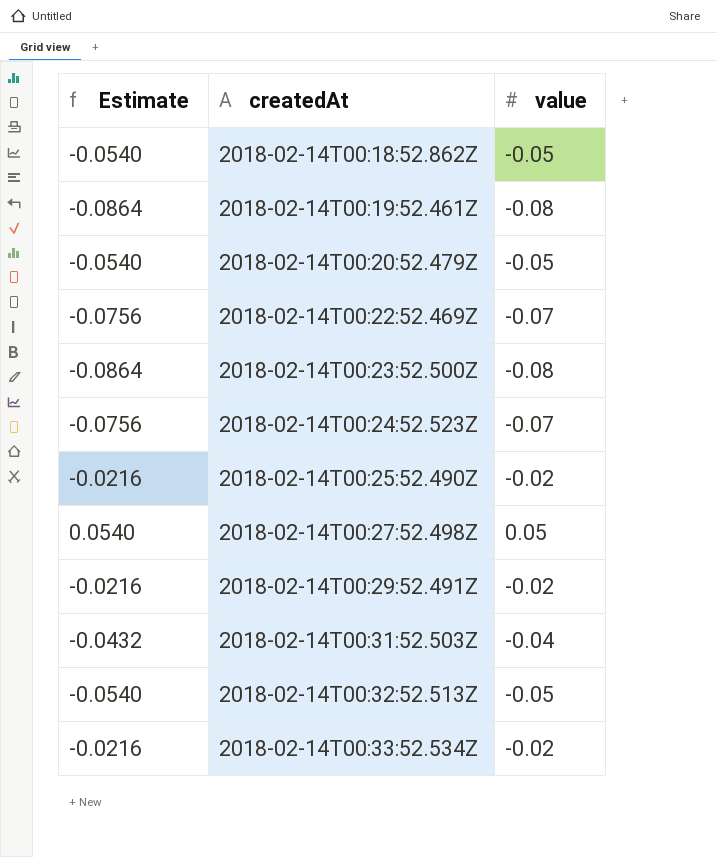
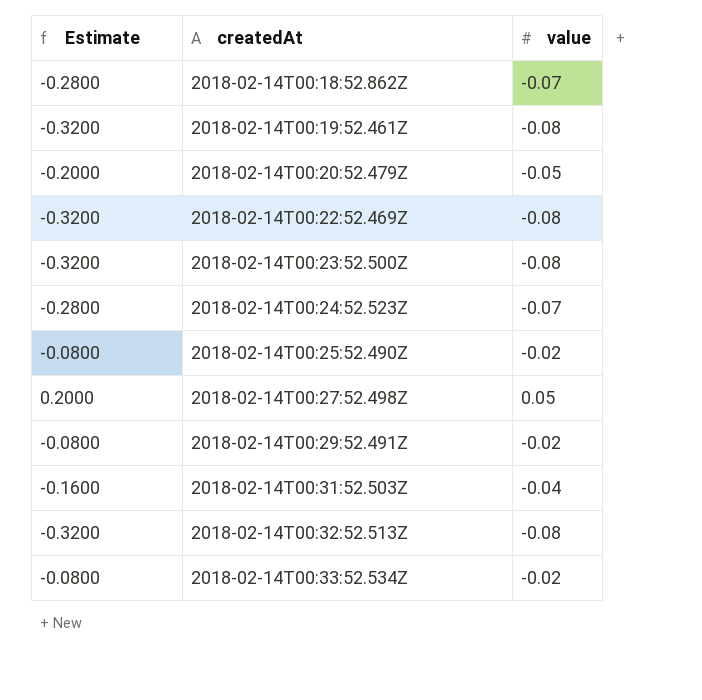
column Estimate | formula: [value] * 1.08 -> [value] * 4
2018-02-14T00:18:52.862Z | value: -0.05 -> -0.07
2018-02-14T00:22:52.469Z | value: -0.07 -> -0.08
2018-02-14T00:32:52.513Z | value: -0.05 -> -0.08

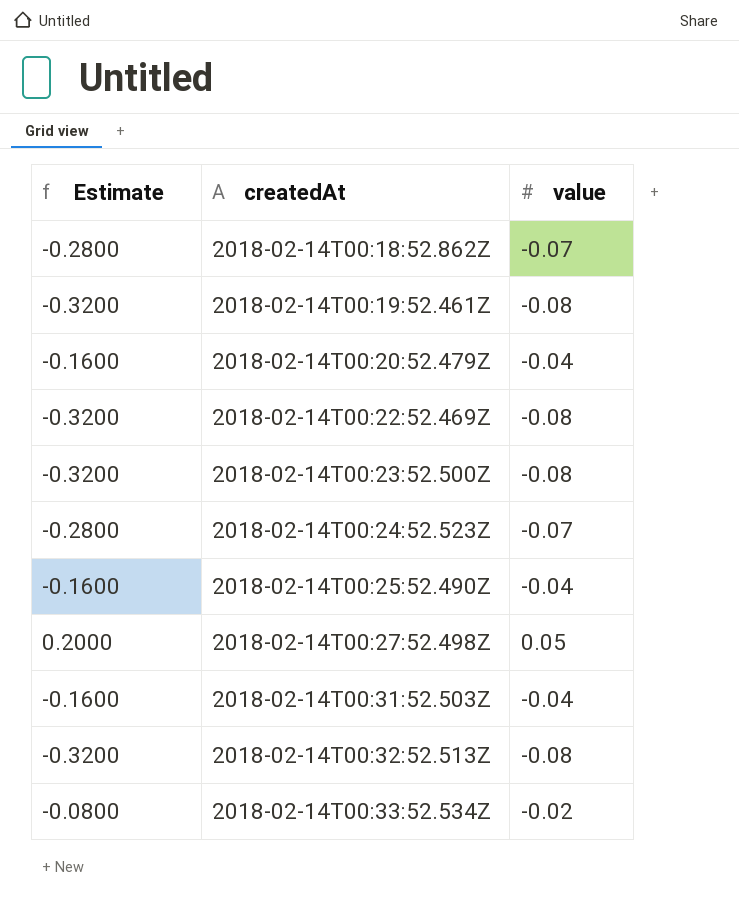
row 2018-02-14T00:29:52.491Z: -0.0800 | -0.02 -> none
2018-02-14T00:20:52.479Z | Estimate: -0.2000 -> -0.1600
2018-02-14T00:20:52.479Z | value: -0.05 -> -0.04
2018-02-14T00:25:52.490Z | Estimate: -0.0800 -> -0.1600
2018-02-14T00:25:52.490Z | value: -0.02 -> -0.04

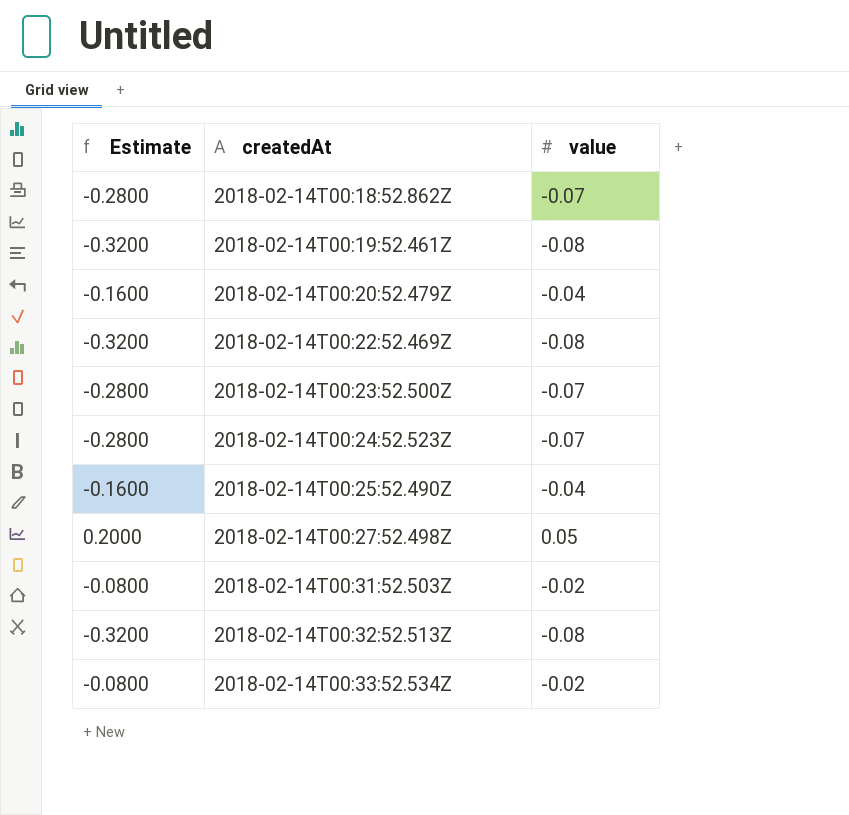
2018-02-14T00:23:52.500Z | Estimate: -0.3200 -> -0.2800
2018-02-14T00:23:52.500Z | value: -0.08 -> -0.07
2018-02-14T00:31:52.503Z | Estimate: -0.1600 -> -0.0800
2018-02-14T00:31:52.503Z | value: -0.04 -> -0.02

